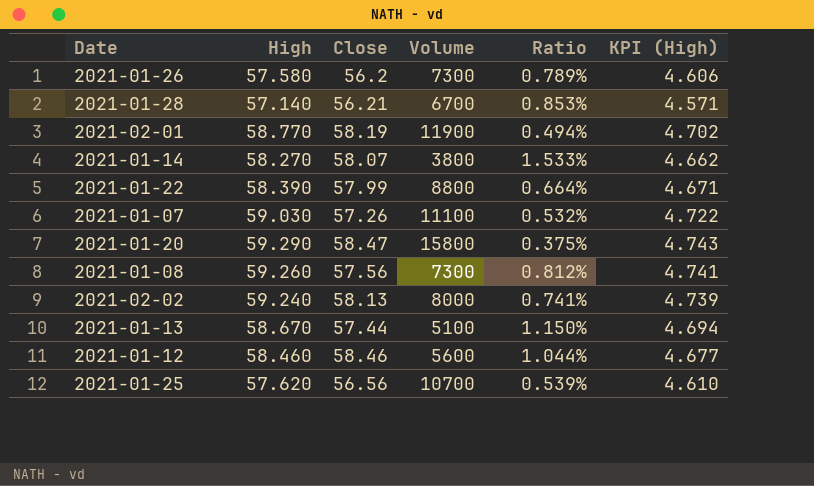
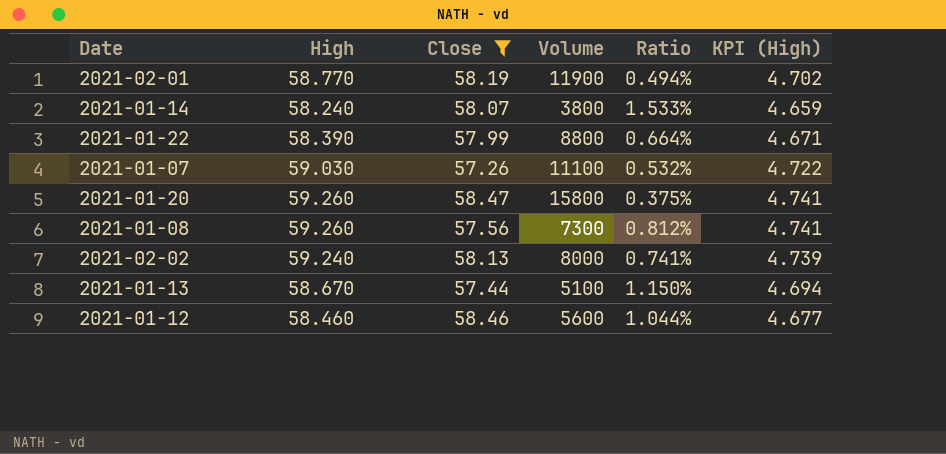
filter: none -> Close >= 57.26
2021-01-14 | High: 58.270 -> 58.240
2021-01-14 | KPI (High): 4.662 -> 4.659
2021-01-20 | High: 59.290 -> 59.260
2021-01-20 | KPI (High): 4.743 -> 4.741

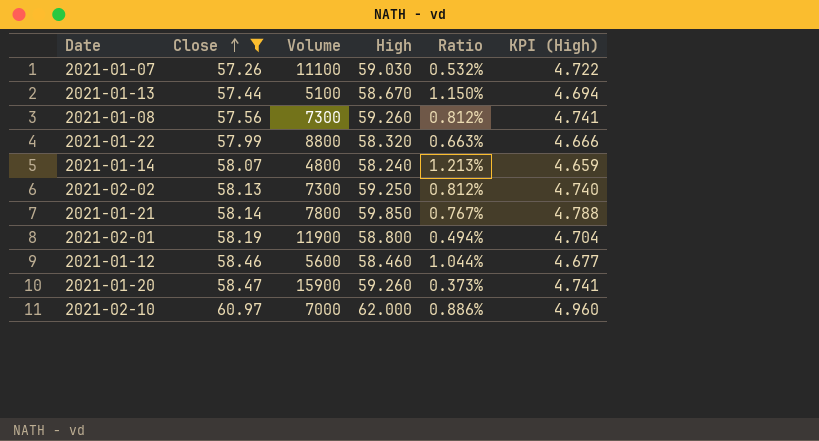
row order: none -> Close ascending
column High | position: 2 -> 4
2021-01-22 | High: 58.390 -> 58.320
2021-01-22 | Ratio: 0.664% -> 0.663%
2021-01-22 | KPI (High): 4.671 -> 4.666
2021-01-14 | Volume: 3800 -> 4800
2021-01-14 | Ratio: 1.533% -> 1.213%
2021-02-02 | Volume: 8000 -> 7300
2021-02-02 | High: 59.240 -> 59.250
2021-02-02 | Ratio: 0.741% -> 0.812%
2021-02-02 | KPI (High): 4.739 -> 4.740
row 2021-01-21: none -> 58.14 | 7800 | 59.850 | 0.767% | 4.788
2021-02-01 | High: 58.770 -> 58.800
2021-02-01 | KPI (High): 4.702 -> 4.704
2021-01-20 | Volume: 15800 -> 15900
2021-01-20 | Ratio: 0.375% -> 0.373%
row 2021-02-10: none -> 60.97 | 7000 | 62.000 | 0.886% | 4.960

